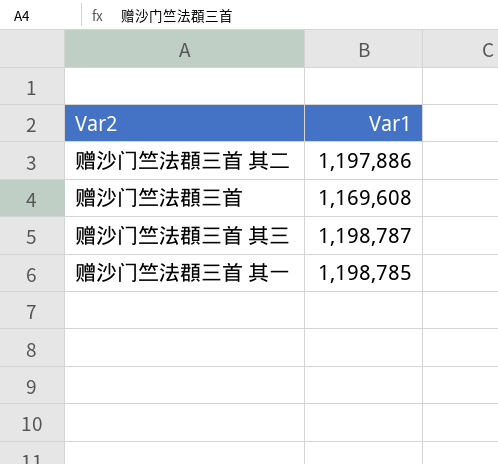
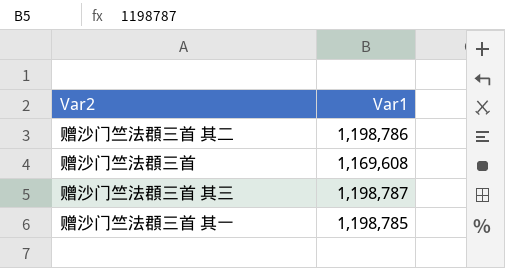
赠沙门竺法頵三首 其二 | Var1: 1,197,886 -> 1,198,786

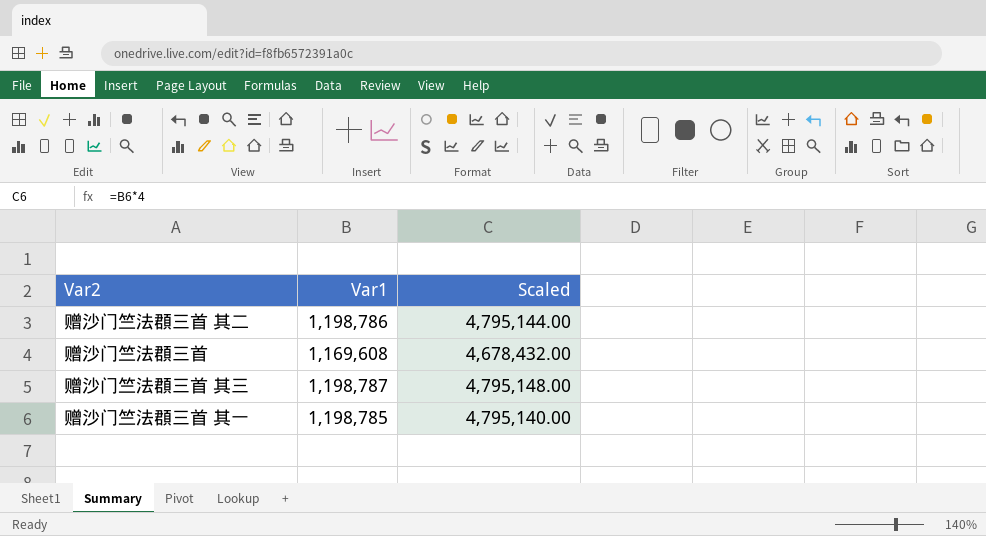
column Scaled | formula: none -> [Var1] * 4

